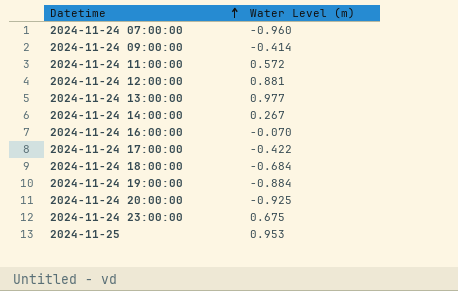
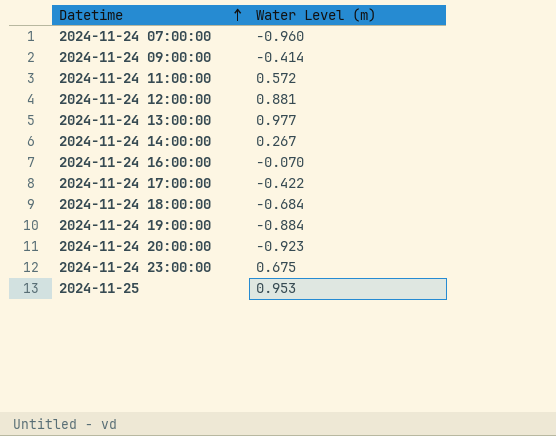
2024-11-24 20:00:00 | Water Level (m): -0.925 -> -0.923

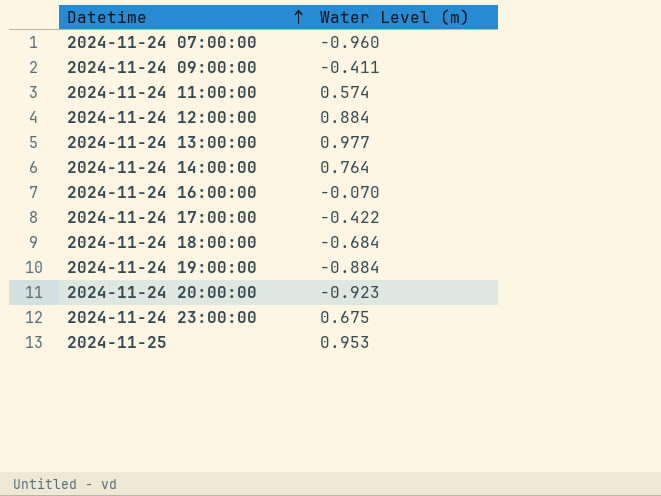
2024-11-24 09:00:00 | Water Level (m): -0.414 -> -0.411
2024-11-24 11:00:00 | Water Level (m): 0.572 -> 0.574
2024-11-24 12:00:00 | Water Level (m): 0.881 -> 0.884
2024-11-24 14:00:00 | Water Level (m): 0.267 -> 0.764

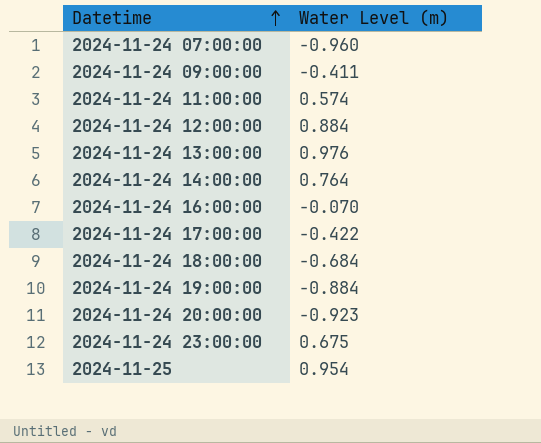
2024-11-24 13:00:00 | Water Level (m): 0.977 -> 0.976
2024-11-25 | Water Level (m): 0.953 -> 0.954

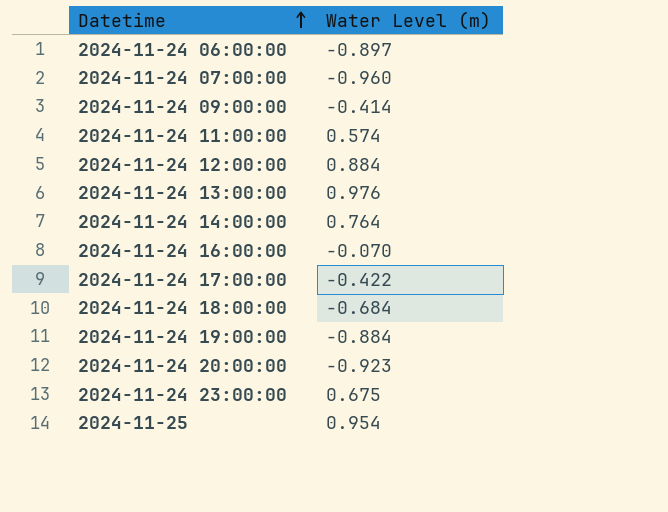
row 2024-11-24 06:00:00: none -> -0.897
2024-11-24 09:00:00 | Water Level (m): -0.411 -> -0.414

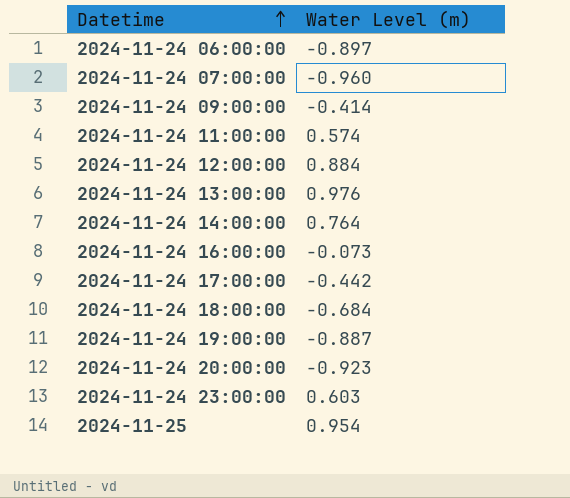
2024-11-24 16:00:00 | Water Level (m): -0.070 -> -0.073
2024-11-24 17:00:00 | Water Level (m): -0.422 -> -0.442
2024-11-24 19:00:00 | Water Level (m): -0.884 -> -0.887
2024-11-24 23:00:00 | Water Level (m): 0.675 -> 0.603

